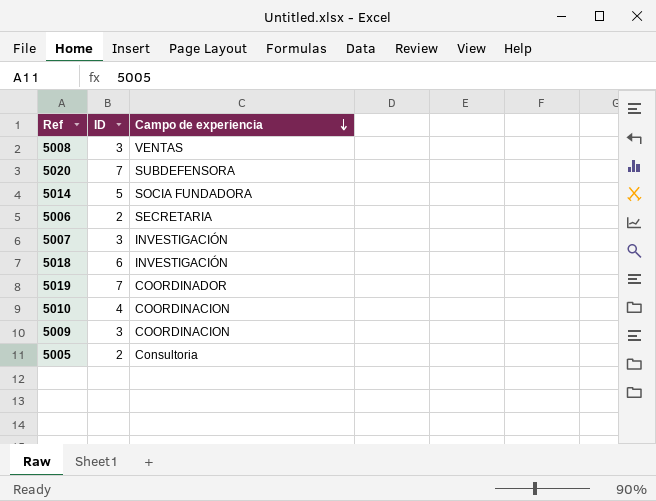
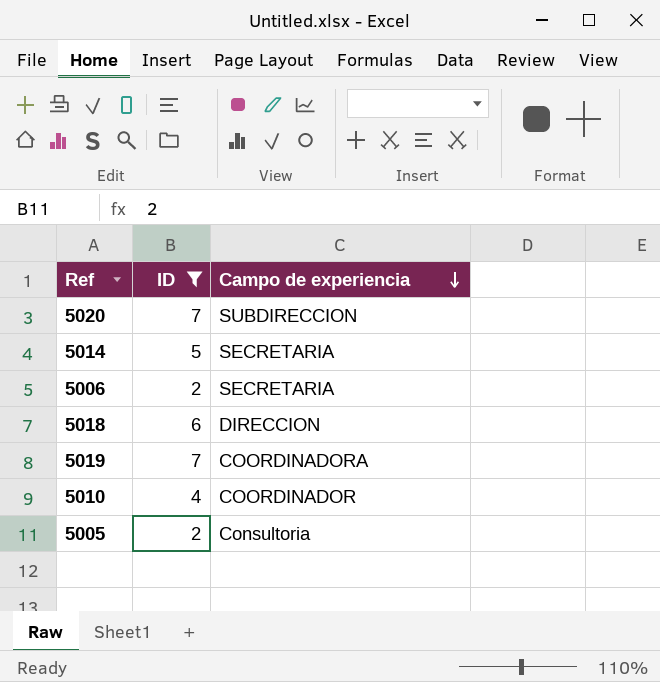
filter: none -> ID != 3
5020 | Campo de experiencia: SUBDEFENSORA -> SUBDIRECCION
5014 | Campo de experiencia: SOCIA FUNDADORA -> SECRETARIA
5018 | Campo de experiencia: INVESTIGACIÓN -> DIRECCION
5019 | Campo de experiencia: COORDINADOR -> COORDINADORA
5010 | Campo de experiencia: COORDINACION -> COORDINADOR

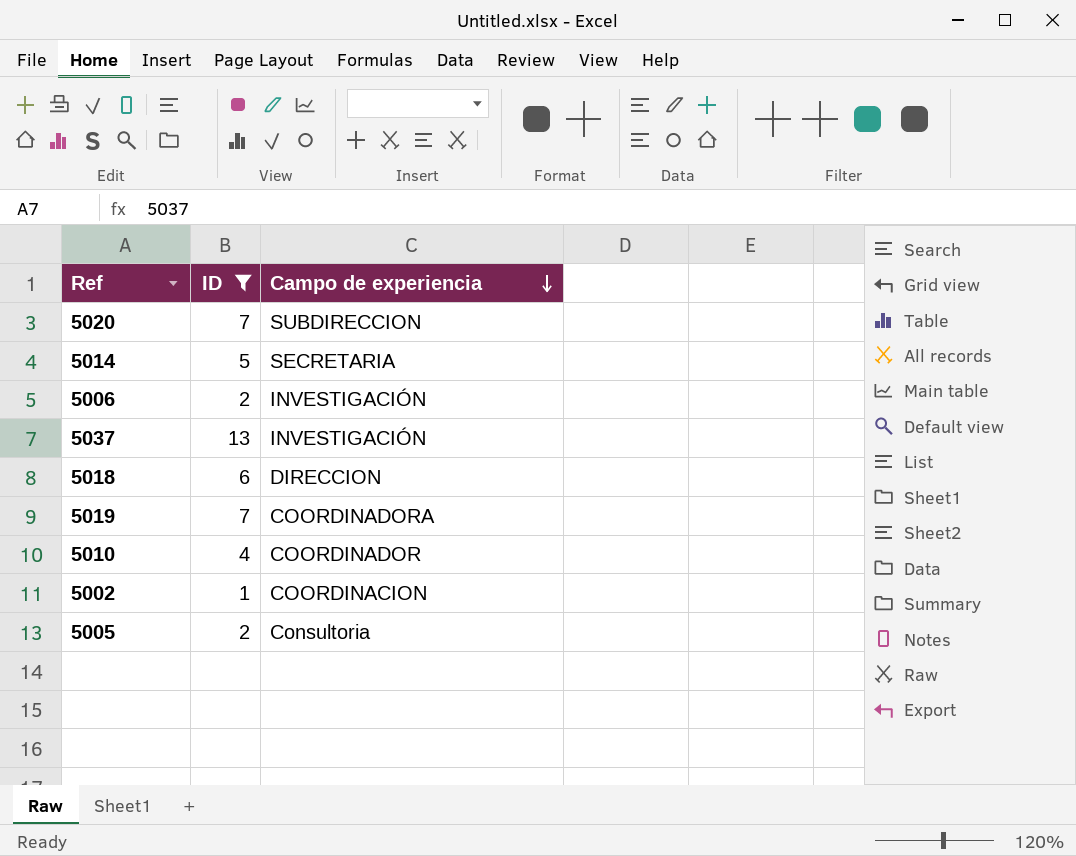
5006 | Campo de experiencia: SECRETARIA -> INVESTIGACIÓN
row 5037: none -> 13 | INVESTIGACIÓN
row 5002: none -> 1 | COORDINACION

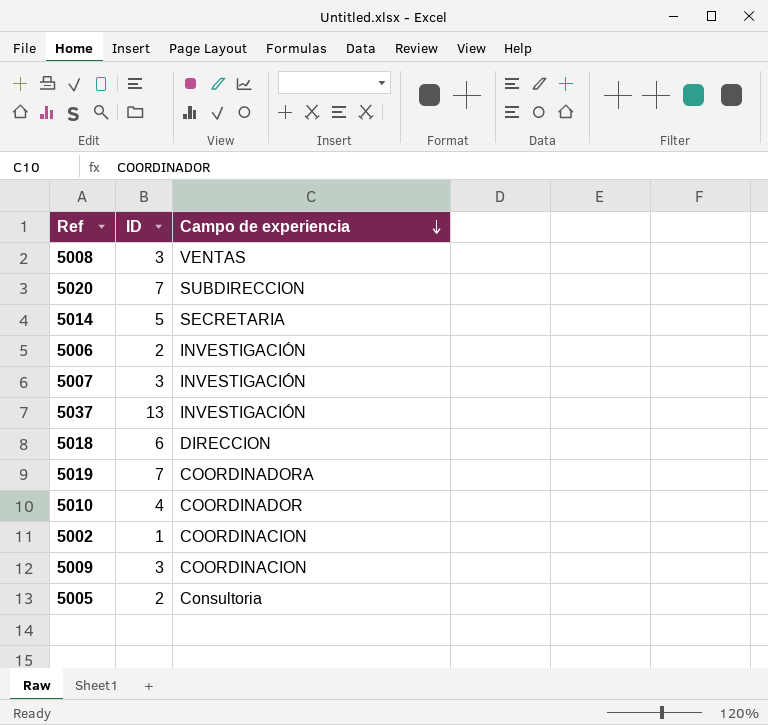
filter: ID != 3 -> none

